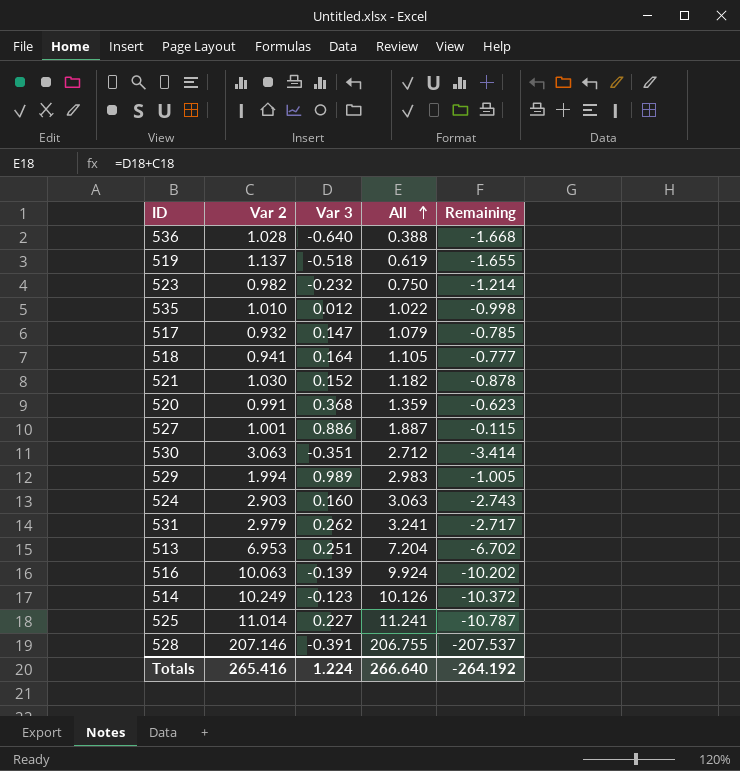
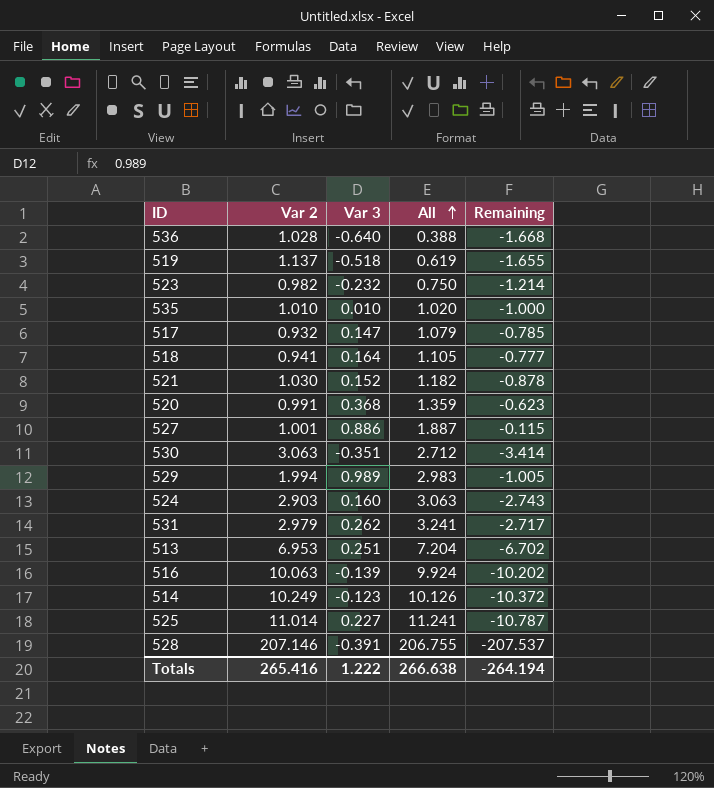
535 | Var 3: 0.012 -> 0.010
535 | All: 1.022 -> 1.020
535 | Remaining: -0.998 -> -1.000
Totals | Var 3: 1.224 -> 1.222
Totals | All: 266.640 -> 266.638
Totals | Remaining: -264.192 -> -264.194

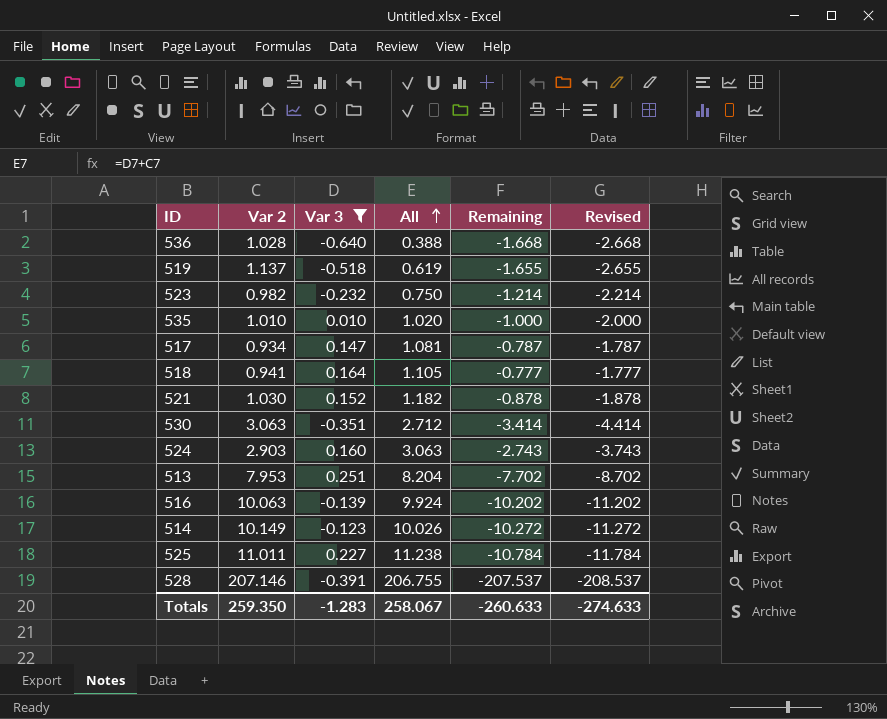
filter: none -> Var 3 <= 0.251
column Revised | formula: none -> [Remaining] - 1
517 | Var 2: 0.932 -> 0.934
517 | All: 1.079 -> 1.081
517 | Remaining: -0.785 -> -0.787
513 | Var 2: 6.953 -> 7.953
513 | All: 7.204 -> 8.204
513 | Remaining: -6.702 -> -7.702
514 | Var 2: 10.249 -> 10.149
514 | All: 10.126 -> 10.026
514 | Remaining: -10.372 -> -10.272
525 | Var 2: 11.014 -> 11.011
525 | All: 11.241 -> 11.238
525 | Remaining: -10.787 -> -10.784
Totals | Var 2: 265.416 -> 259.350
Totals | Var 3: 1.222 -> -1.283
Totals | All: 266.638 -> 258.067
Totals | Remaining: -264.194 -> -260.633

